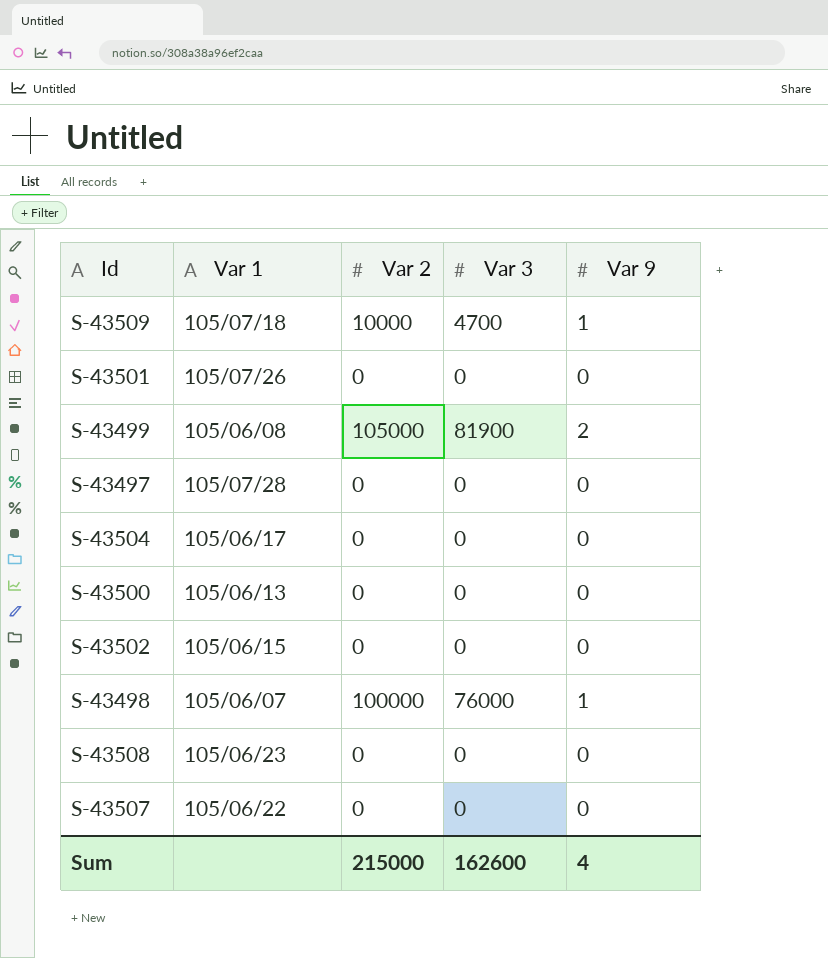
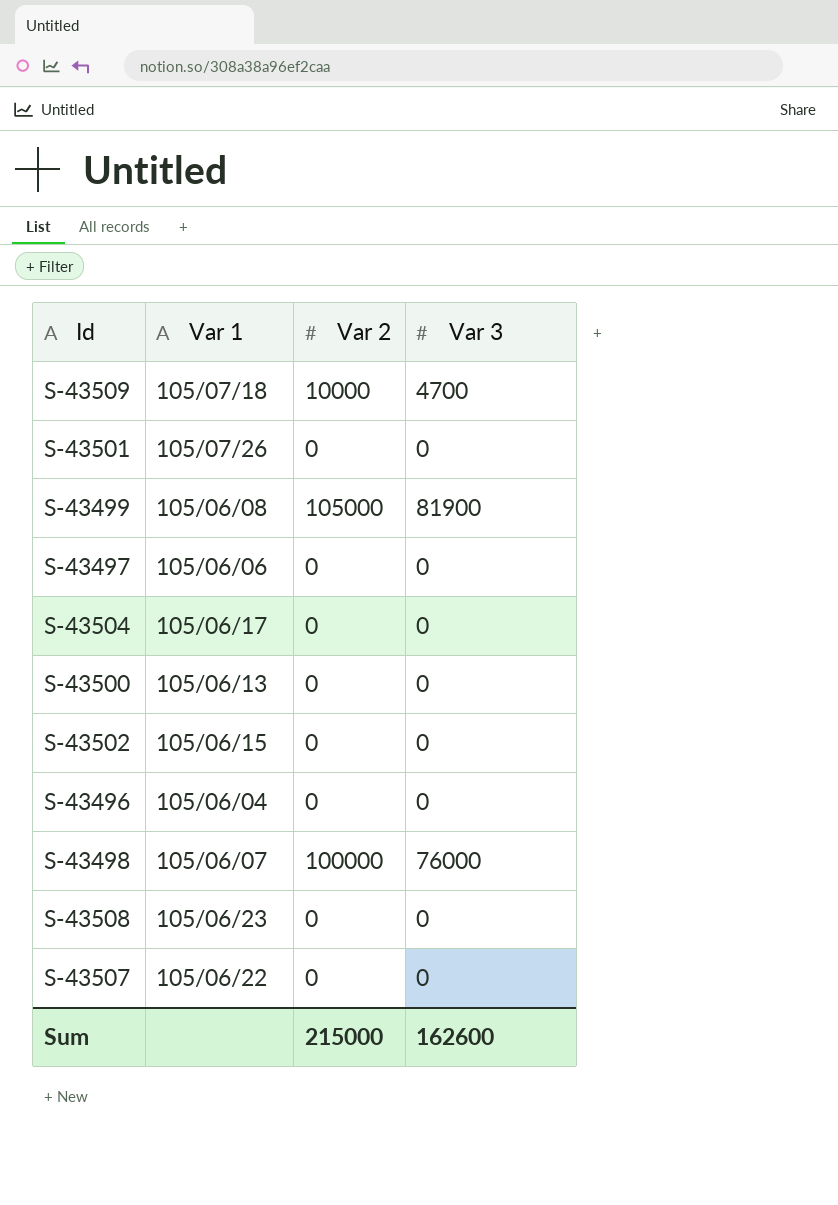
column Var 9 | position: 5 -> none
S-43497 | Var 1: 105/07/28 -> 105/06/06
row S-43496: none -> 105/06/04 | 0 | 0

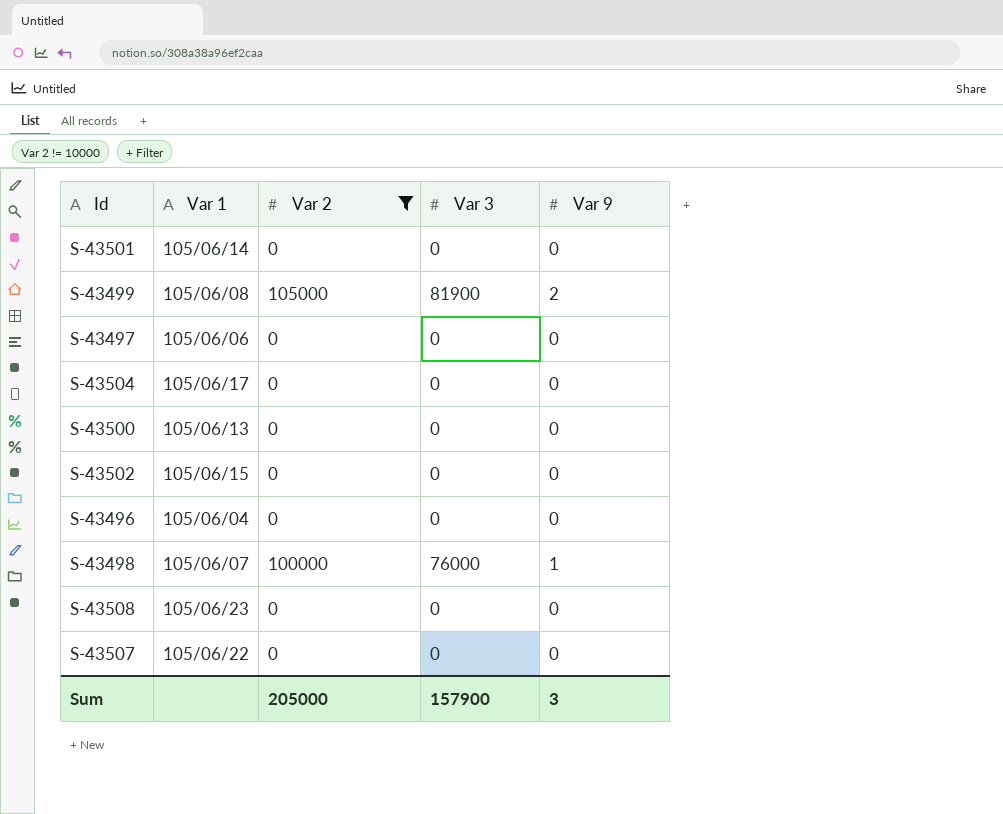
filter: none -> Var 2 != 10000
column Var 9 | position: none -> 5
S-43501 | Var 1: 105/07/26 -> 105/06/14
Sum | Var 2: 215000 -> 205000
Sum | Var 3: 162600 -> 157900

